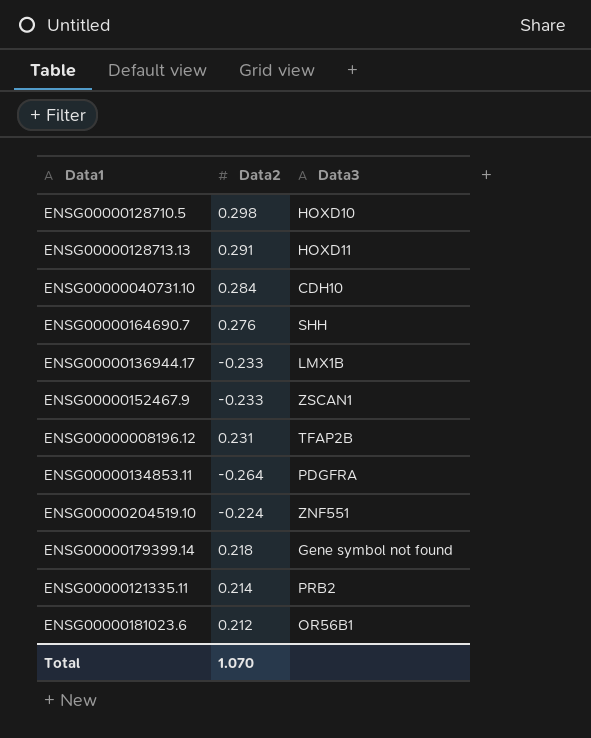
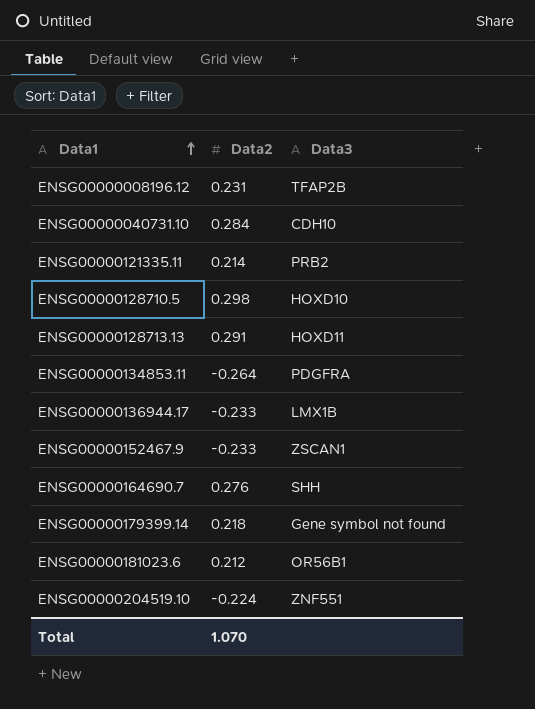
row order: none -> Data1 ascending

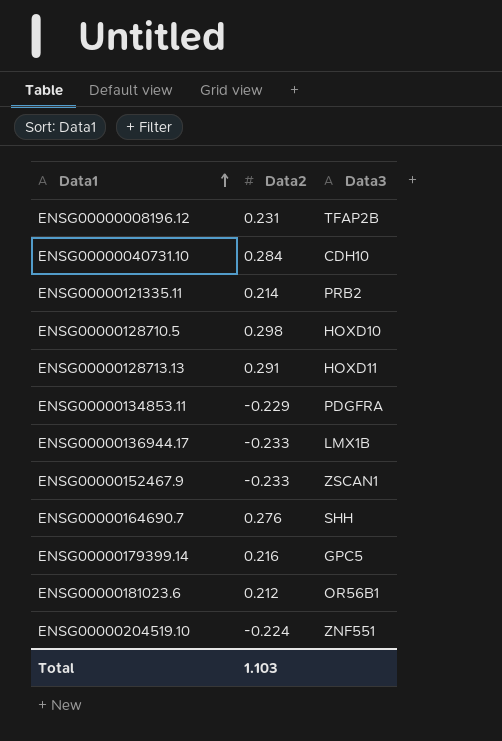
ENSG00000134853.11 | Data2: -0.264 -> -0.229
ENSG00000179399.14 | Data2: 0.218 -> 0.216
ENSG00000179399.14 | Data3: Gene symbol not found -> GPC5
Total | Data2: 1.070 -> 1.103

